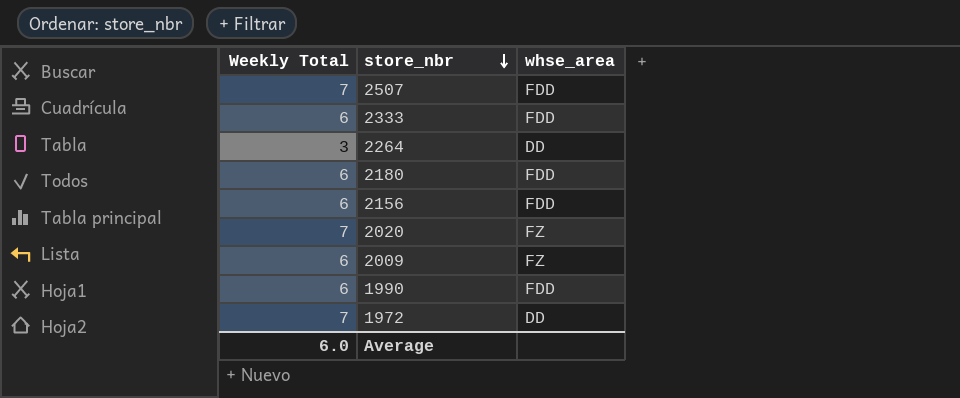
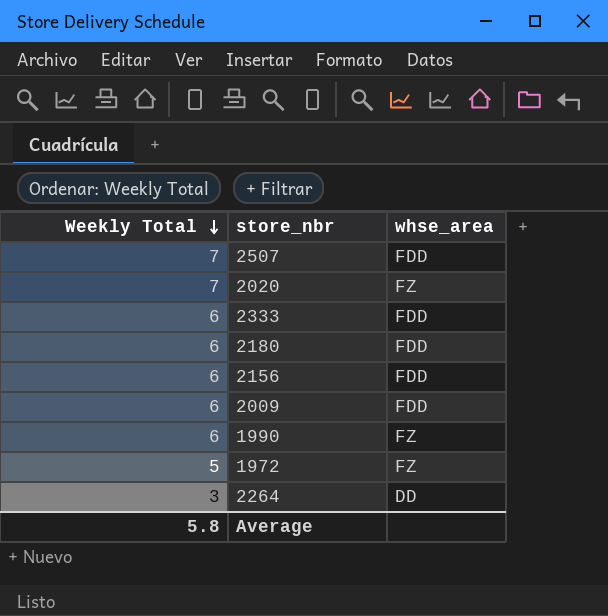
row order: store_nbr descending -> Weekly Total descending
2009 | whse_area: FZ -> FDD
1990 | whse_area: FDD -> FZ
1972 | Weekly Total: 7 -> 5
1972 | whse_area: DD -> FZ
Average | Weekly Total: 6.0 -> 5.8

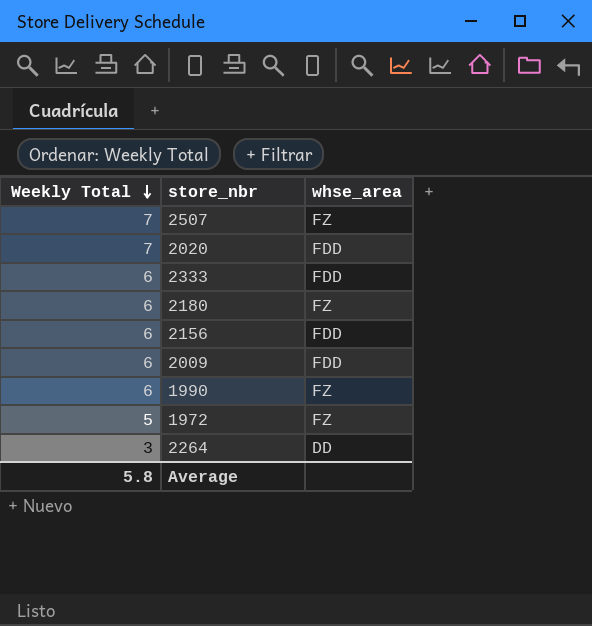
2507 | whse_area: FDD -> FZ
2020 | whse_area: FZ -> FDD
2180 | whse_area: FDD -> FZ

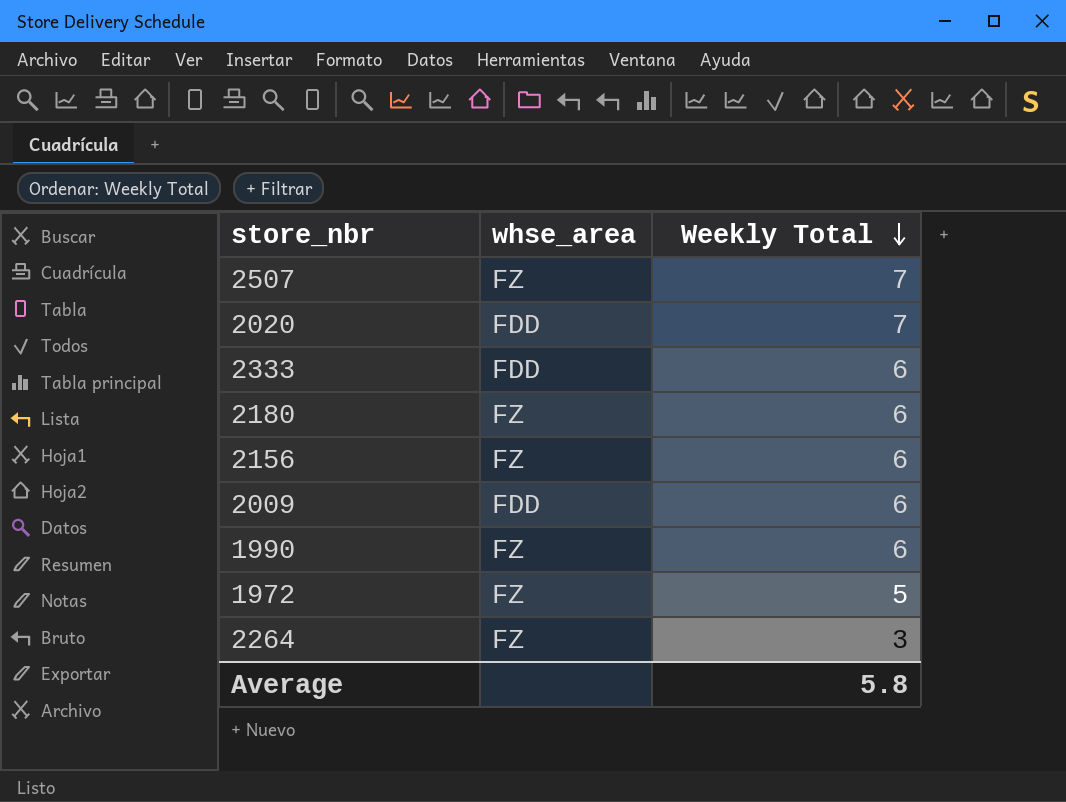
column Weekly Total | position: 1 -> 3
2156 | whse_area: FDD -> FZ
2264 | whse_area: DD -> FZ

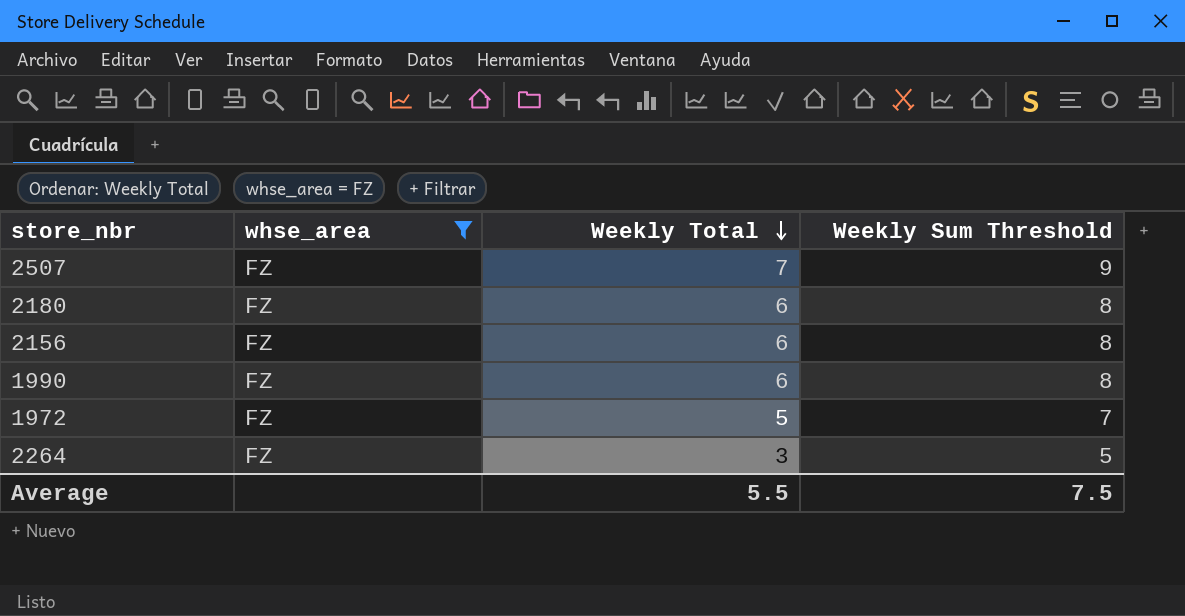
filter: none -> whse_area = FZ
column Weekly Sum Threshold | formula: none -> [Weekly Total] + 2
Average | Weekly Total: 5.8 -> 5.5

